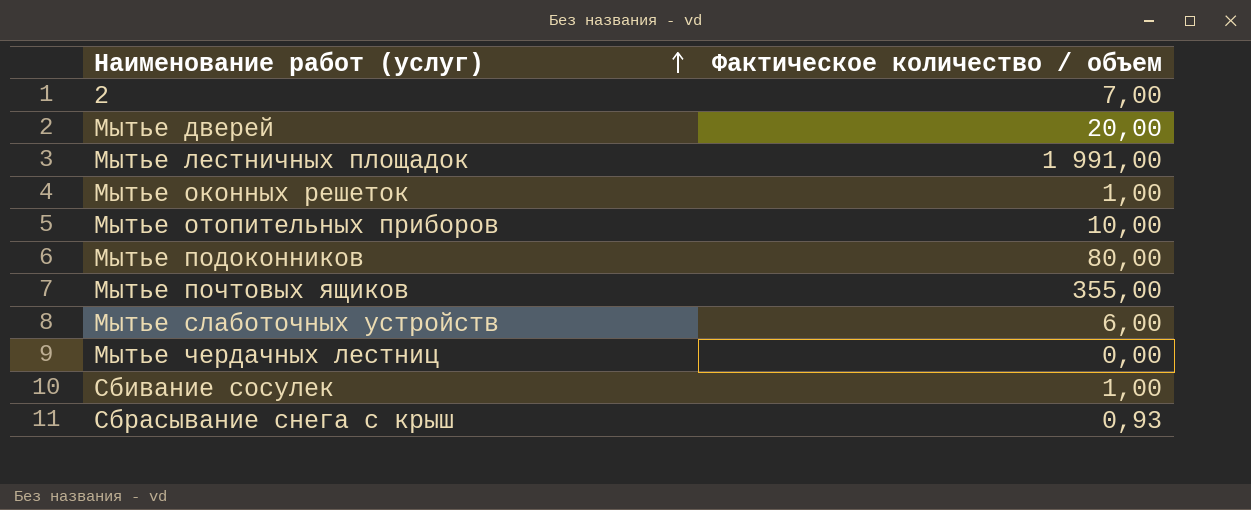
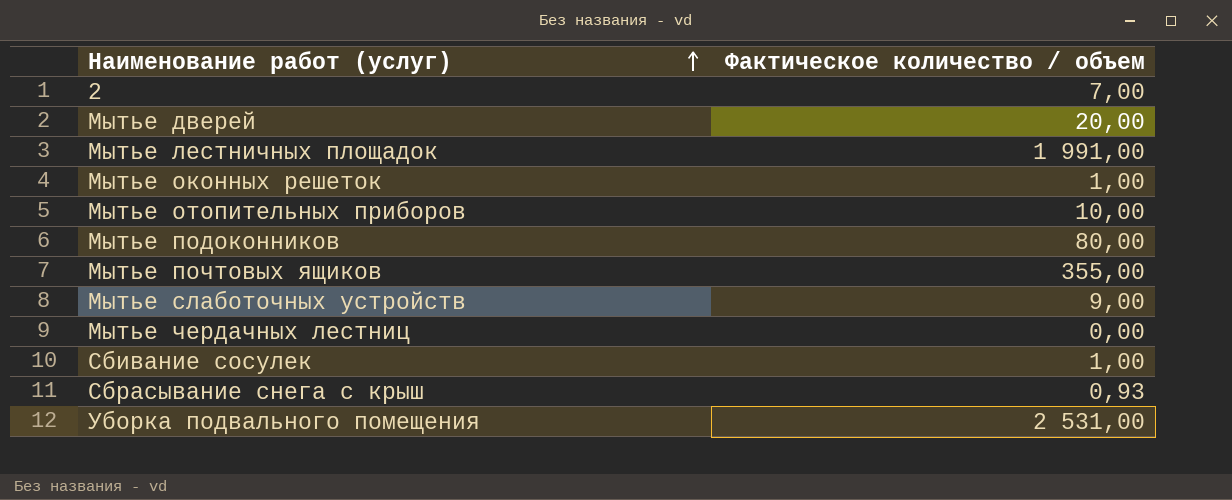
Мытье слаботочных устройств | Фактическое количество / объем: 6,00 -> 9,00
row Уборка подвального помещения: none -> 2 531,00

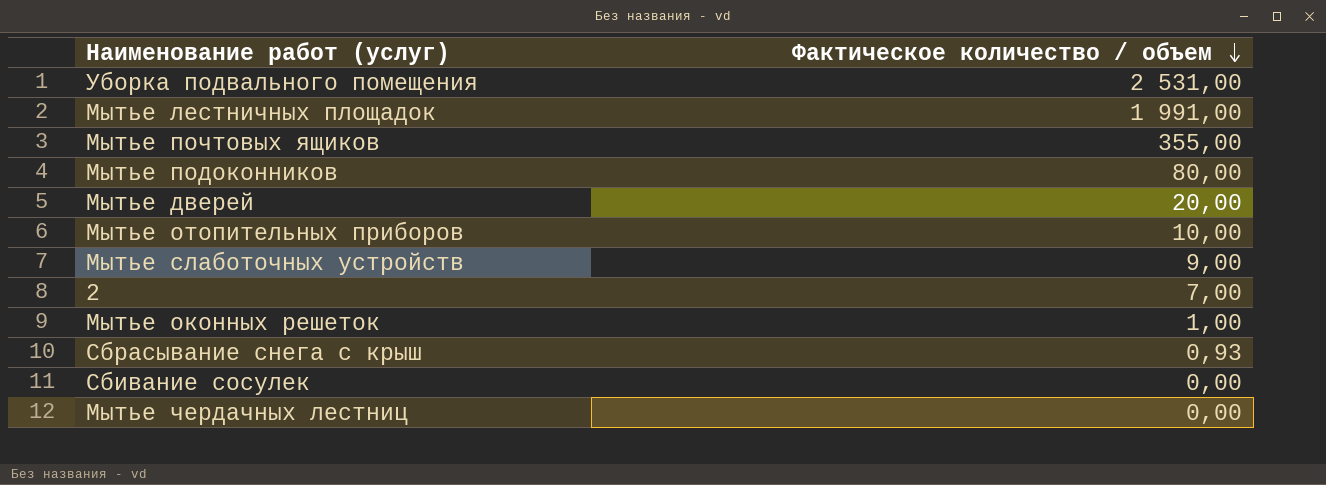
row order: Наименование работ (услуг) ascending -> Фактическое количество / объем descending
Сбивание сосулек | Фактическое количество / объем: 1,00 -> 0,00

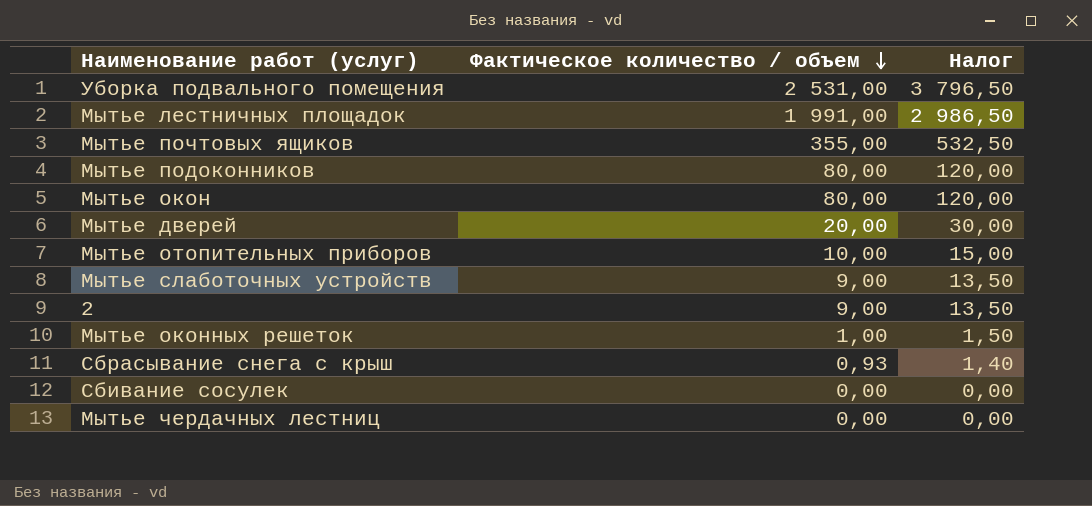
column Налог | formula: none -> [Фактическое количество / объем] * 1,5
row Мытье окон: none -> 80,00 | 120,00
2 | Фактическое количество / объем: 7,00 -> 9,00

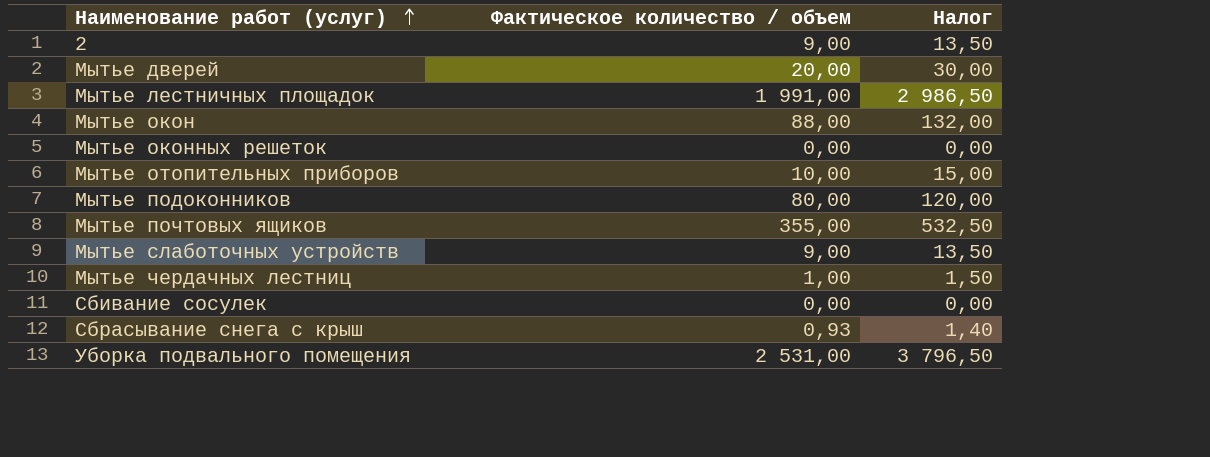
row order: Фактическое количество / объем descending -> Наименование работ (услуг) ascending
Мытье окон | Фактическое количество / объем: 80,00 -> 88,00
Мытье окон | Налог: 120,00 -> 132,00
Мытье оконных решеток | Фактическое количество / объем: 1,00 -> 0,00
Мытье оконных решеток | Налог: 1,50 -> 0,00
Мытье чердачных лестниц | Фактическое количество / объем: 0,00 -> 1,00
Мытье чердачных лестниц | Налог: 0,00 -> 1,50

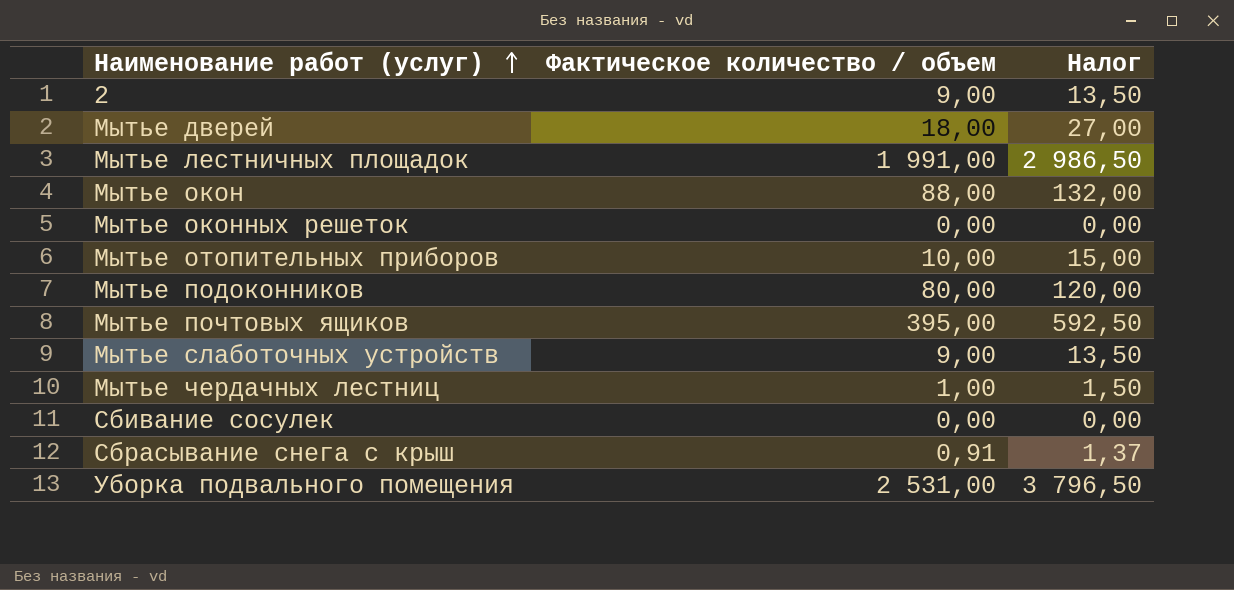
Мытье дверей | Фактическое количество / объем: 20,00 -> 18,00
Мытье дверей | Налог: 30,00 -> 27,00
Мытье почтовых ящиков | Фактическое количество / объем: 355,00 -> 395,00
Мытье почтовых ящиков | Налог: 532,50 -> 592,50
Сбрасывание снега с крыш | Фактическое количество / объем: 0,93 -> 0,91
Сбрасывание снега с крыш | Налог: 1,40 -> 1,37

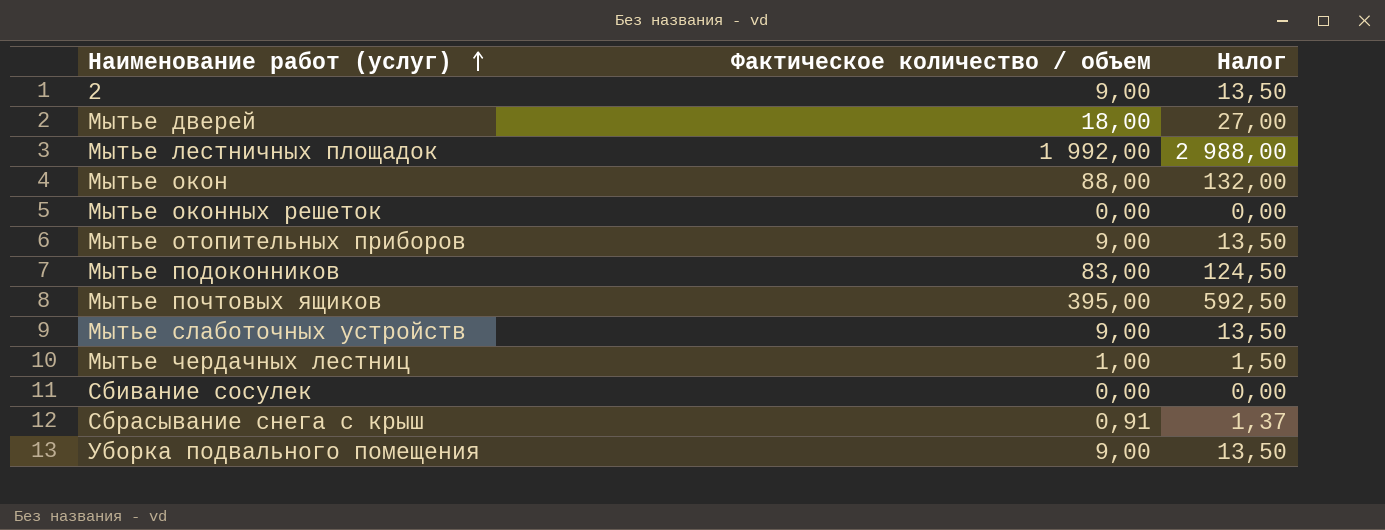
Мытье лестничных площадок | Фактическое количество / объем: 1 991,00 -> 1 992,00
Мытье лестничных площадок | Налог: 2 986,50 -> 2 988,00
Мытье отопительных приборов | Фактическое количество / объем: 10,00 -> 9,00
Мытье отопительных приборов | Налог: 15,00 -> 13,50
Мытье подоконников | Фактическое количество / объем: 80,00 -> 83,00
Мытье подоконников | Налог: 120,00 -> 124,50
Уборка подвального помещения | Фактическое количество / объем: 2 531,00 -> 9,00
Уборка подвального помещения | Налог: 3 796,50 -> 13,50

